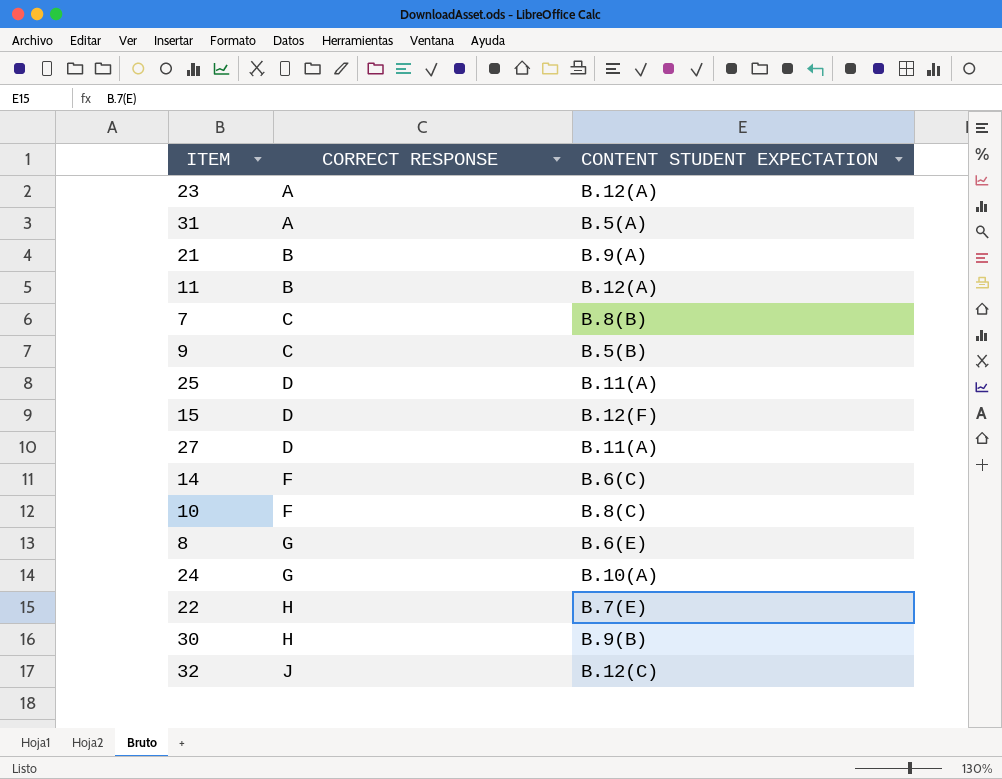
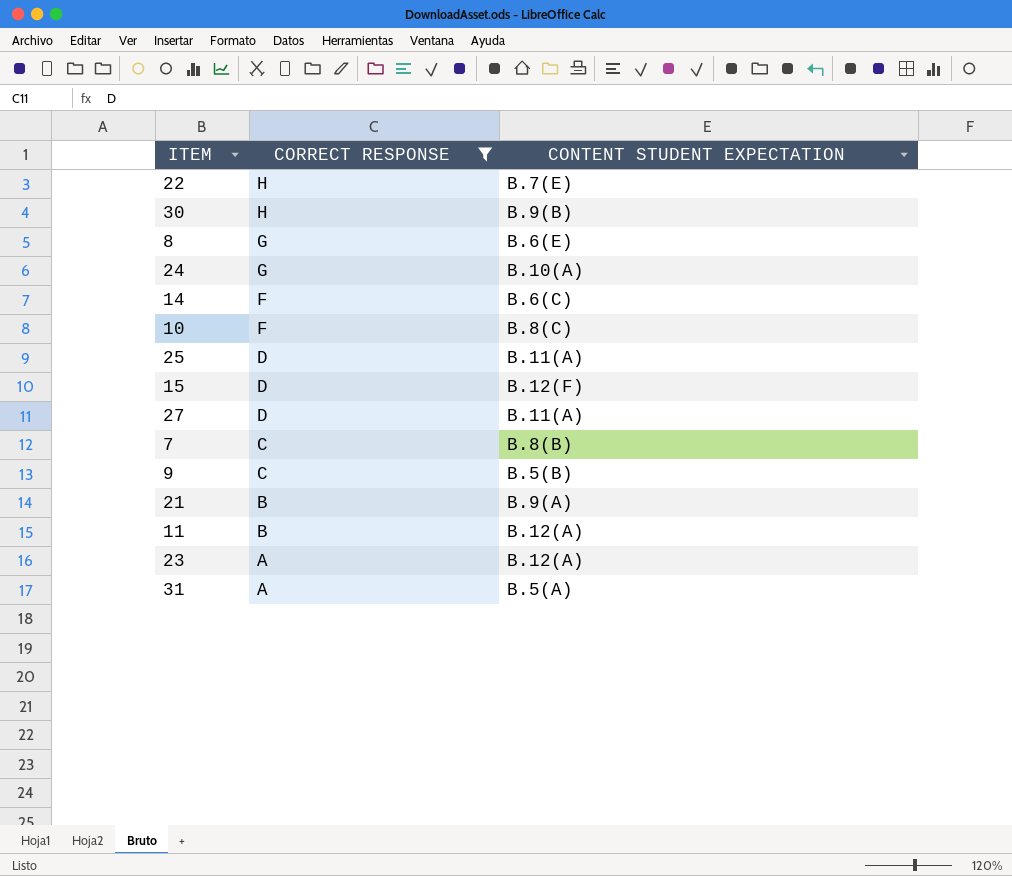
filter: none -> CORRECT RESPONSE != J
row order: CORRECT RESPONSE ascending -> CORRECT RESPONSE descending

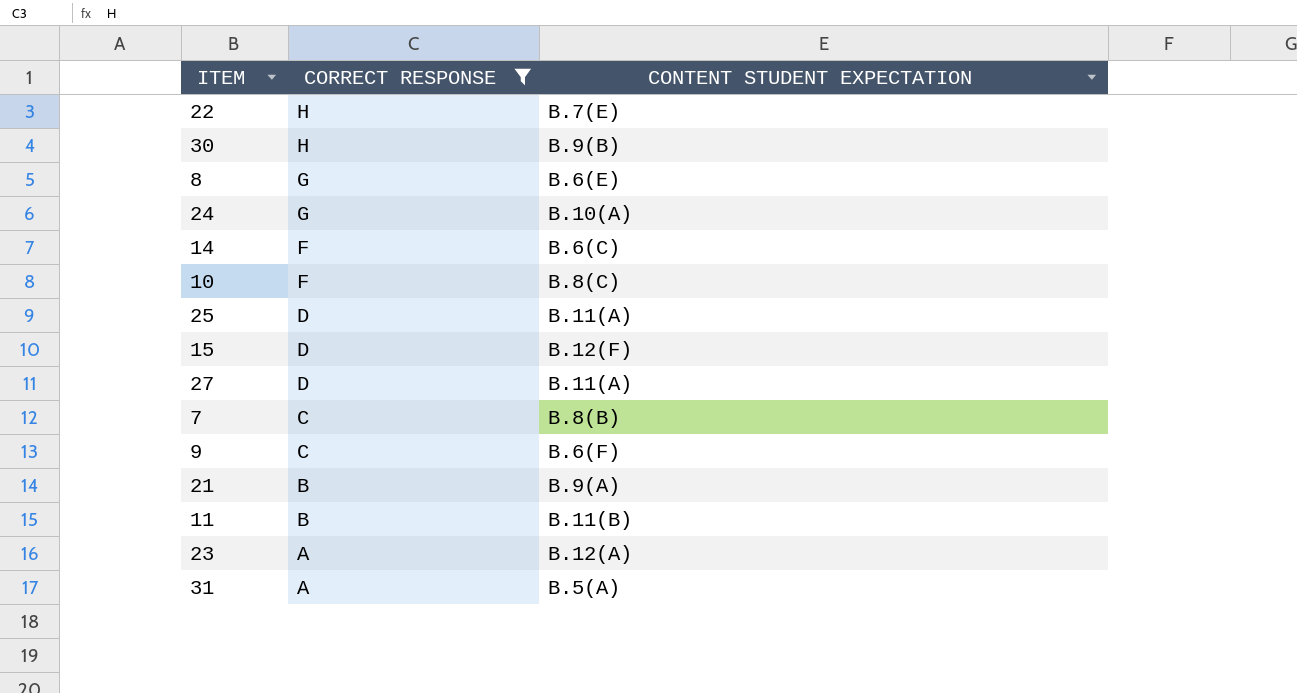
9 | CONTENT STUDENT EXPECTATION: B.5(B) -> B.6(F)
11 | CONTENT STUDENT EXPECTATION: B.12(A) -> B.11(B)

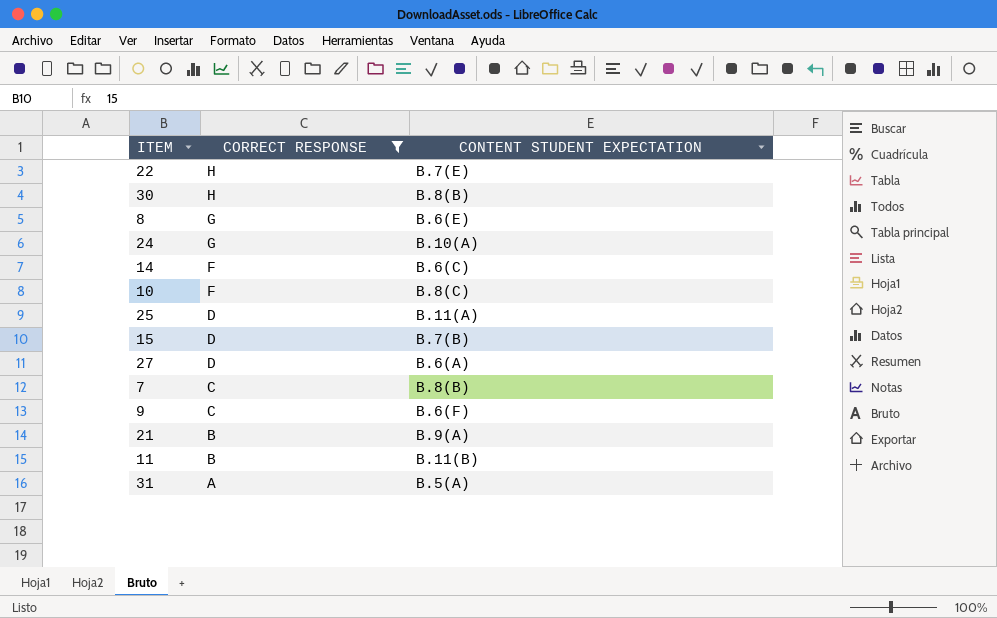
row 23: A | B.12(A) -> none
30 | CONTENT STUDENT EXPECTATION: B.9(B) -> B.8(B)
15 | CONTENT STUDENT EXPECTATION: B.12(F) -> B.7(B)
27 | CONTENT STUDENT EXPECTATION: B.11(A) -> B.6(A)

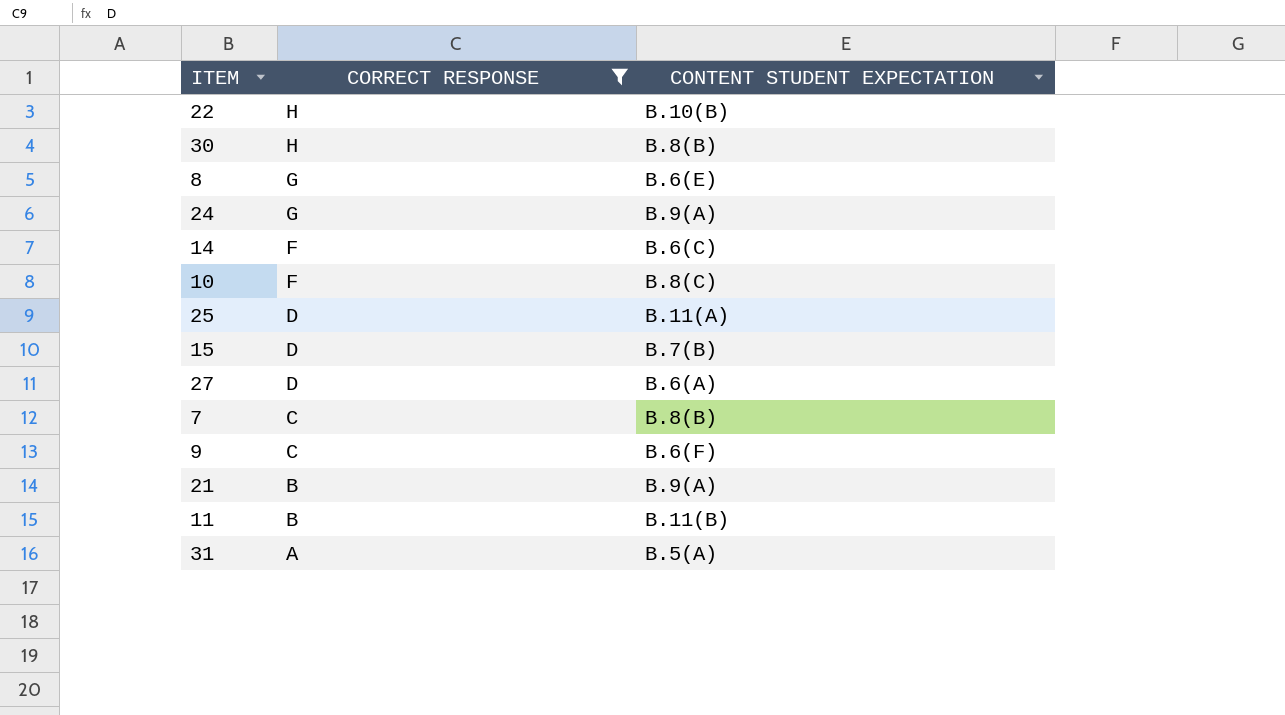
22 | CONTENT STUDENT EXPECTATION: B.7(E) -> B.10(B)
24 | CONTENT STUDENT EXPECTATION: B.10(A) -> B.9(A)

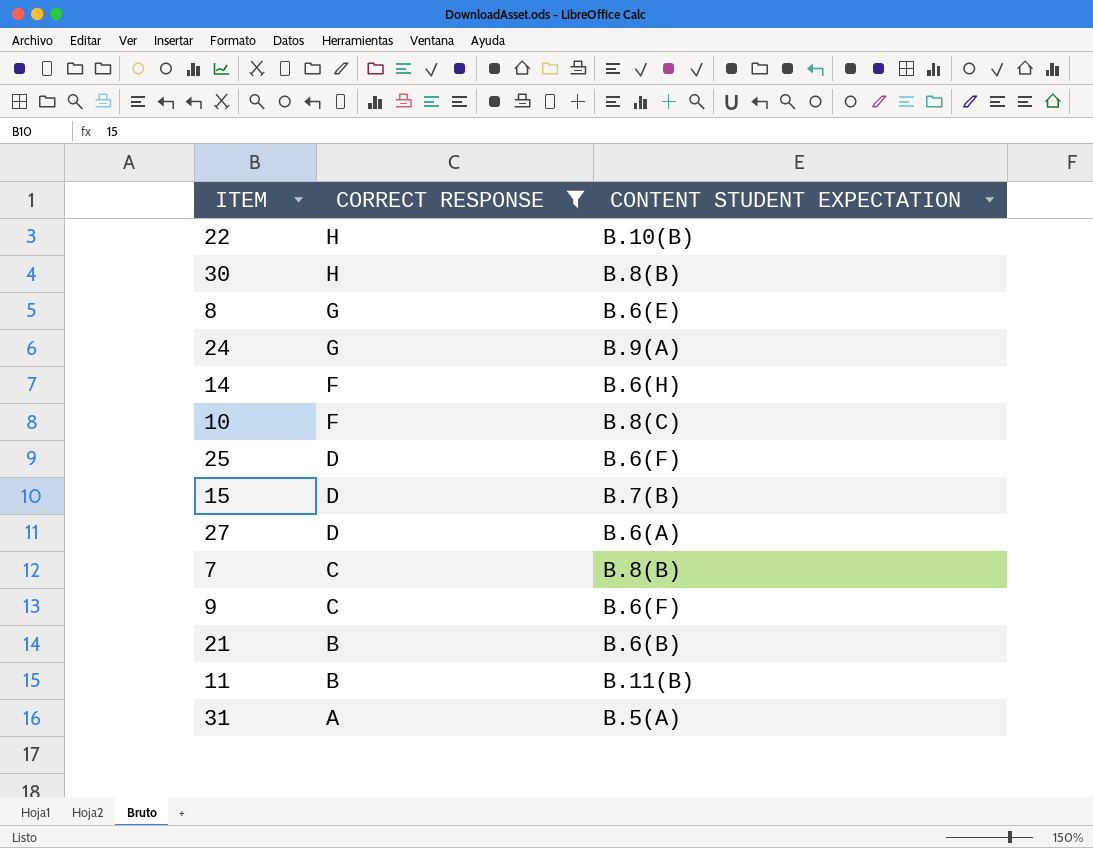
14 | CONTENT STUDENT EXPECTATION: B.6(C) -> B.6(H)
25 | CONTENT STUDENT EXPECTATION: B.11(A) -> B.6(F)
21 | CONTENT STUDENT EXPECTATION: B.9(A) -> B.6(B)

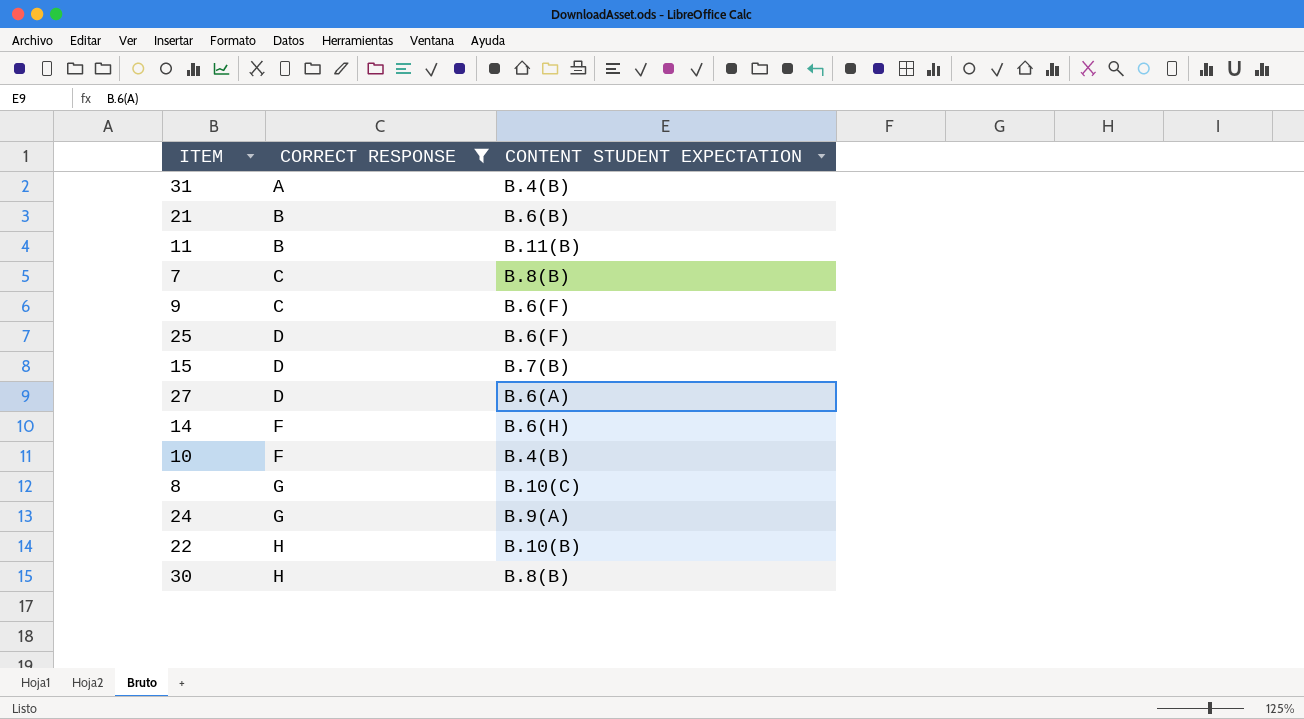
row order: CORRECT RESPONSE descending -> CORRECT RESPONSE ascending
31 | CONTENT STUDENT EXPECTATION: B.5(A) -> B.4(B)
10 | CONTENT STUDENT EXPECTATION: B.8(C) -> B.4(B)
8 | CONTENT STUDENT EXPECTATION: B.6(E) -> B.10(C)

